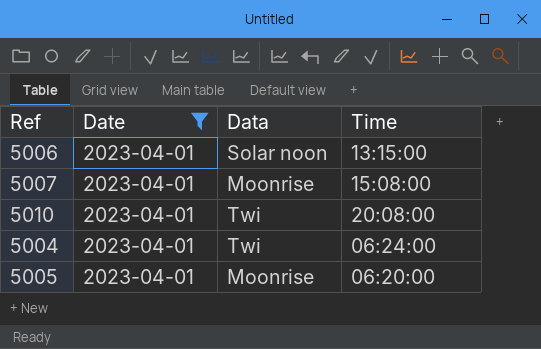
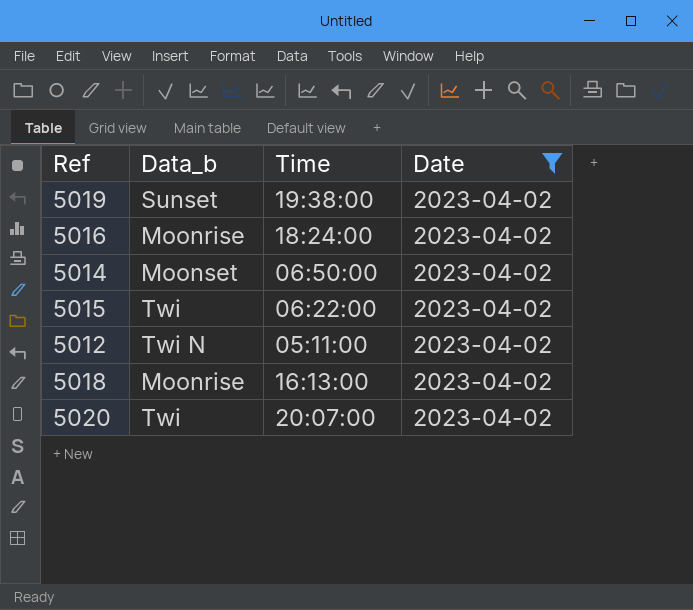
filter: Date = 2023-04-01 -> Date = 2023-04-02
column name: Data -> Data_b
column Date | position: 2 -> 4

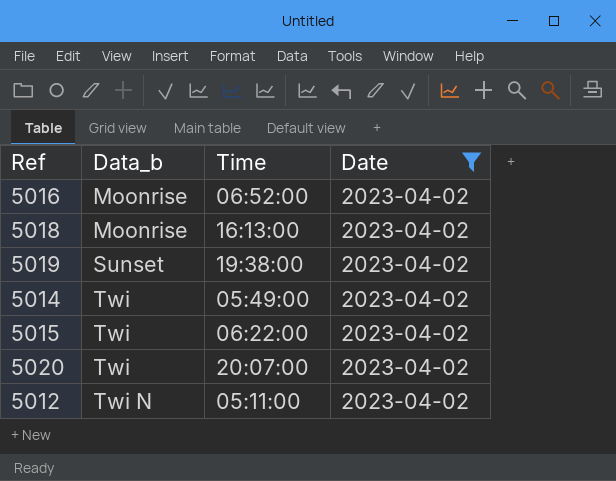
row order: none -> Data_b ascending
5016 | Time: 18:24:00 -> 06:52:00
5014 | Data_b: Moonset -> Twi
5014 | Time: 06:50:00 -> 05:49:00

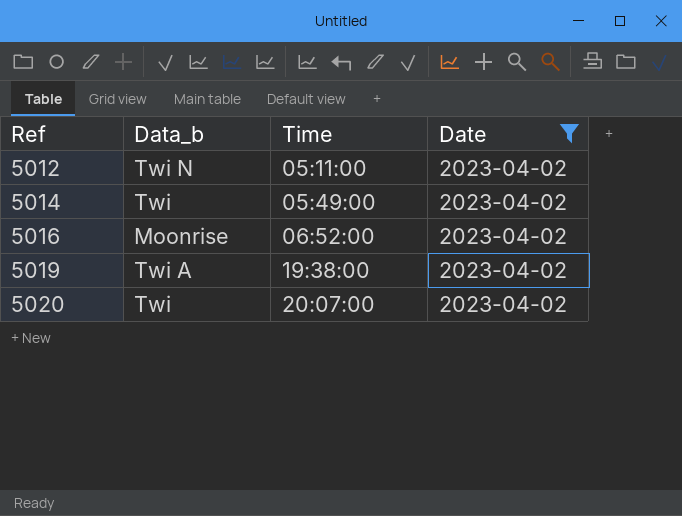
row order: Data_b ascending -> Ref ascending
row 5018: Moonrise | 16:13:00 | 2023-04-02 -> none
row 5015: Twi | 06:22:00 | 2023-04-02 -> none
5019 | Data_b: Sunset -> Twi A

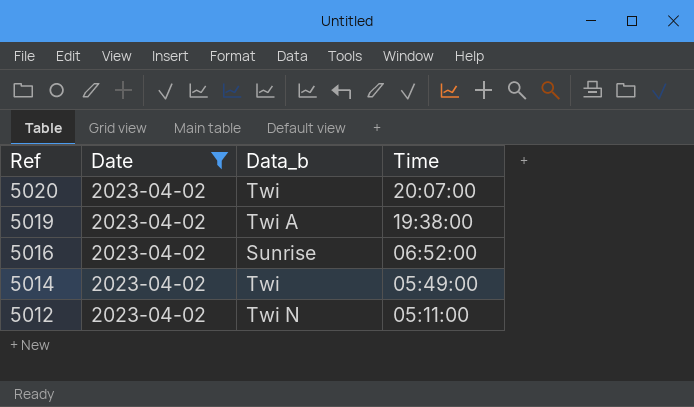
row order: Ref ascending -> Ref descending
column Date | position: 4 -> 2
5016 | Data_b: Moonrise -> Sunrise

